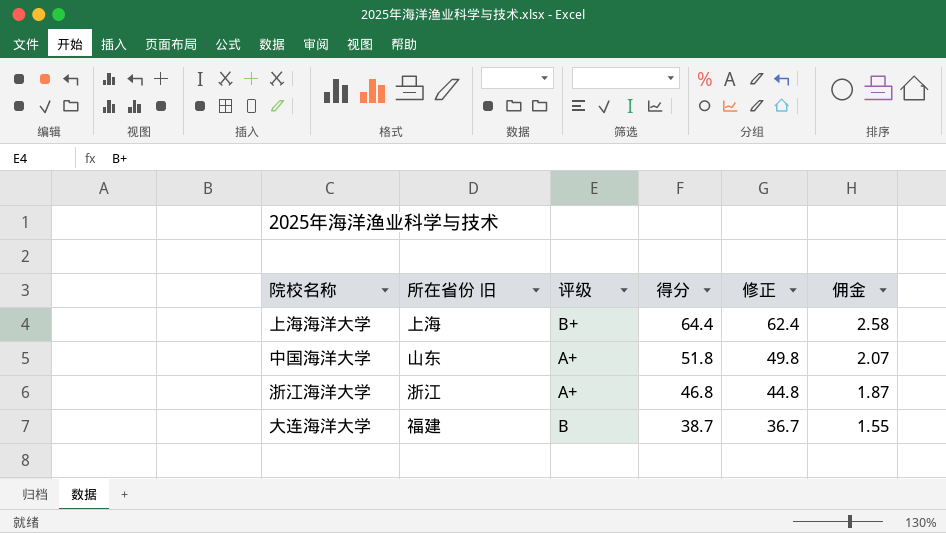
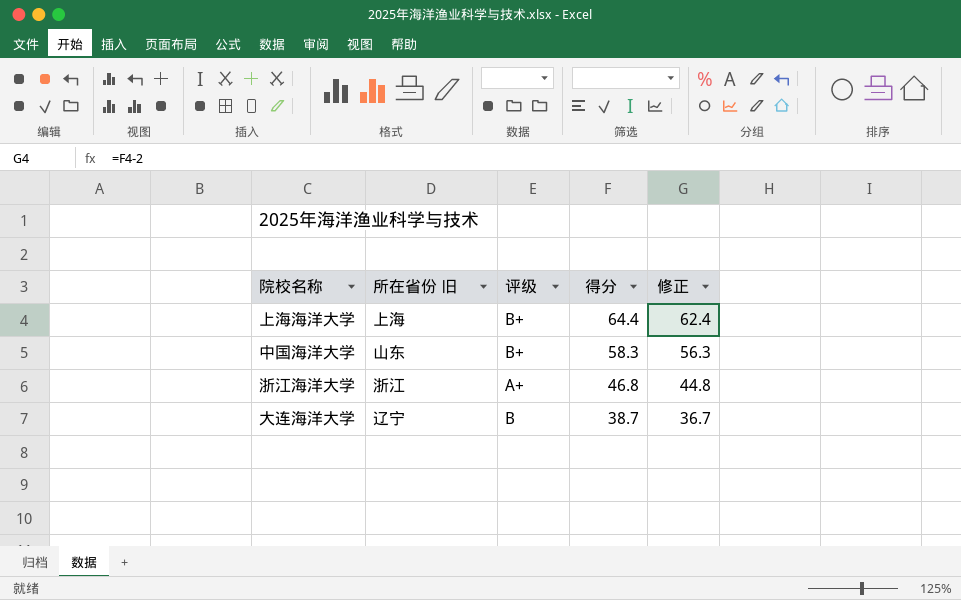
column 佣金 | formula: [得分] * 0.04 -> none
中国海洋大学 | 评级: A+ -> B+
中国海洋大学 | 得分: 51.8 -> 58.3
中国海洋大学 | 修正: 49.8 -> 56.3
大连海洋大学 | 所在省份 旧: 福建 -> 辽宁

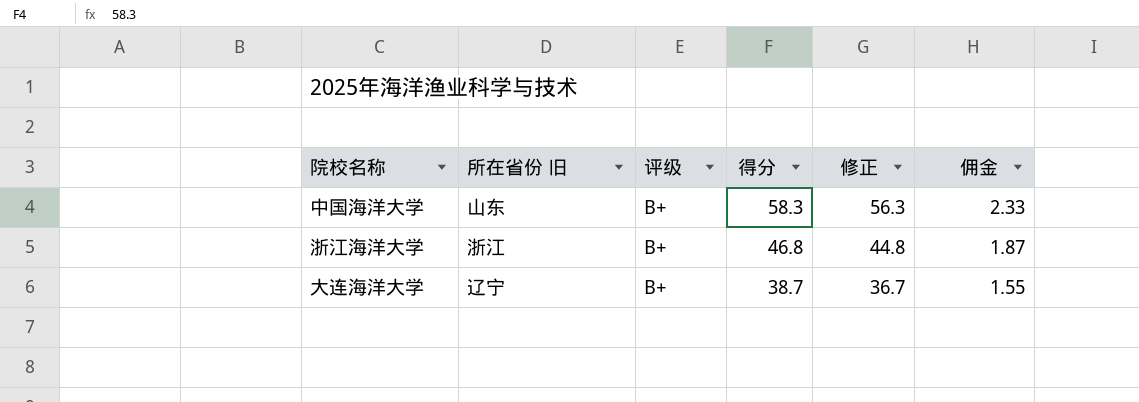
column 佣金 | formula: none -> [得分] * 0.04
row 上海海洋大学: 上海 | B+ | 64.4 | 62.4 -> none
浙江海洋大学 | 评级: A+ -> B+
大连海洋大学 | 评级: B -> B+

